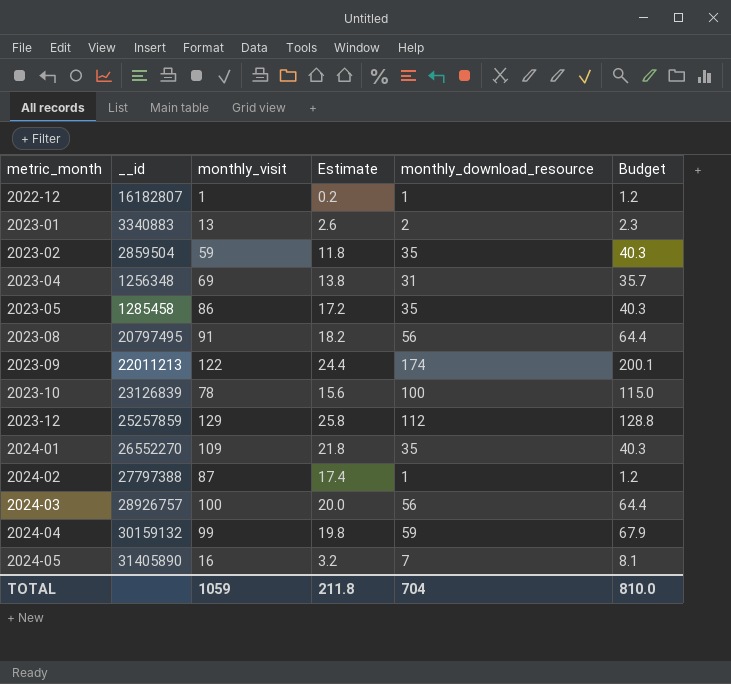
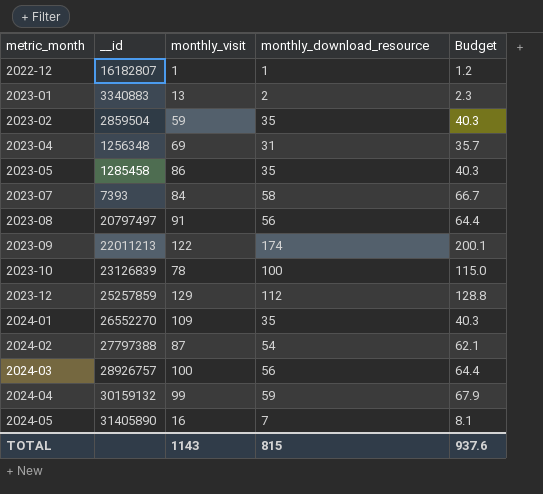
column Estimate | formula: [monthly_visit] * 0.2 -> none
row 2023-07: none -> 7393 | 84 | 58 | 66.7
2023-08 | __id: 20797495 -> 20797497
2024-02 | monthly_download_resource: 1 -> 54
2024-02 | Budget: 1.2 -> 62.1
TOTAL | monthly_visit: 1059 -> 1143
TOTAL | monthly_download_resource: 704 -> 815
TOTAL | Budget: 810.0 -> 937.6

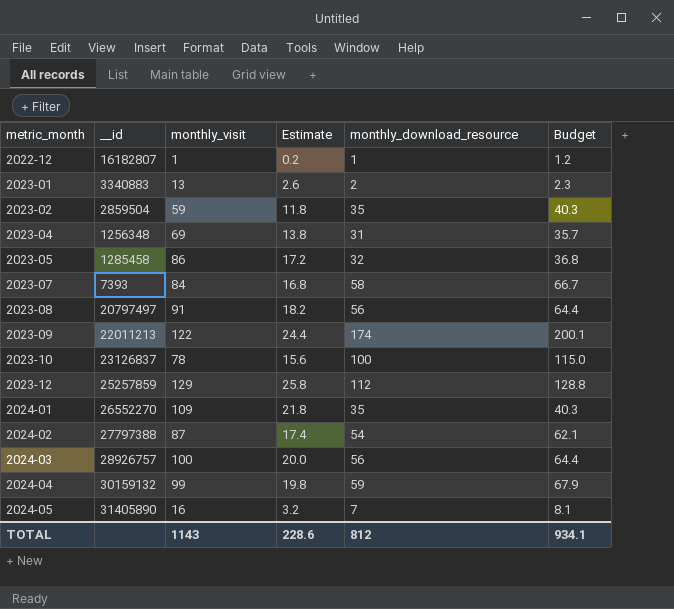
column Estimate | formula: none -> [monthly_visit] * 0.2
2023-05 | monthly_download_resource: 35 -> 32
2023-05 | Budget: 40.3 -> 36.8
2023-10 | __id: 23126839 -> 23126837
TOTAL | monthly_download_resource: 815 -> 812
TOTAL | Budget: 937.6 -> 934.1

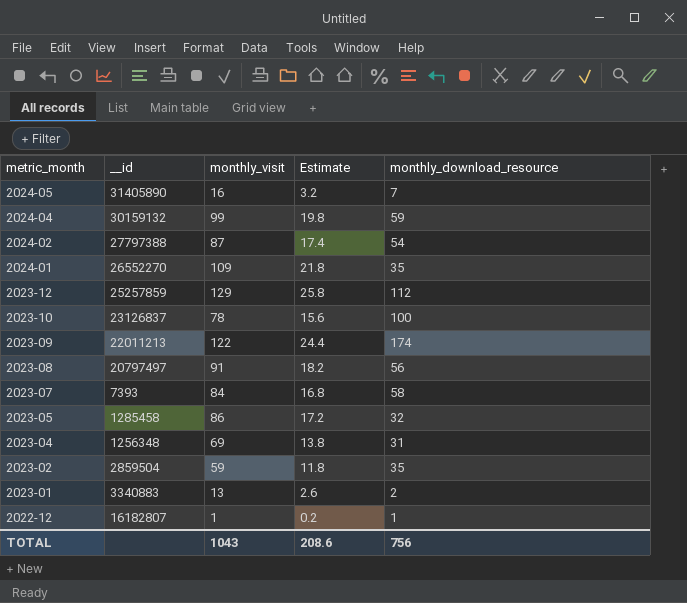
row order: metric_month ascending -> metric_month descending
column Budget | formula: [monthly_download_resource] * 1.15 -> none
row 2024-03: 28926757 | 100 | 20.0 | 56 | 64.4 -> none
TOTAL | monthly_visit: 1143 -> 1043
TOTAL | Estimate: 228.6 -> 208.6
TOTAL | monthly_download_resource: 812 -> 756

